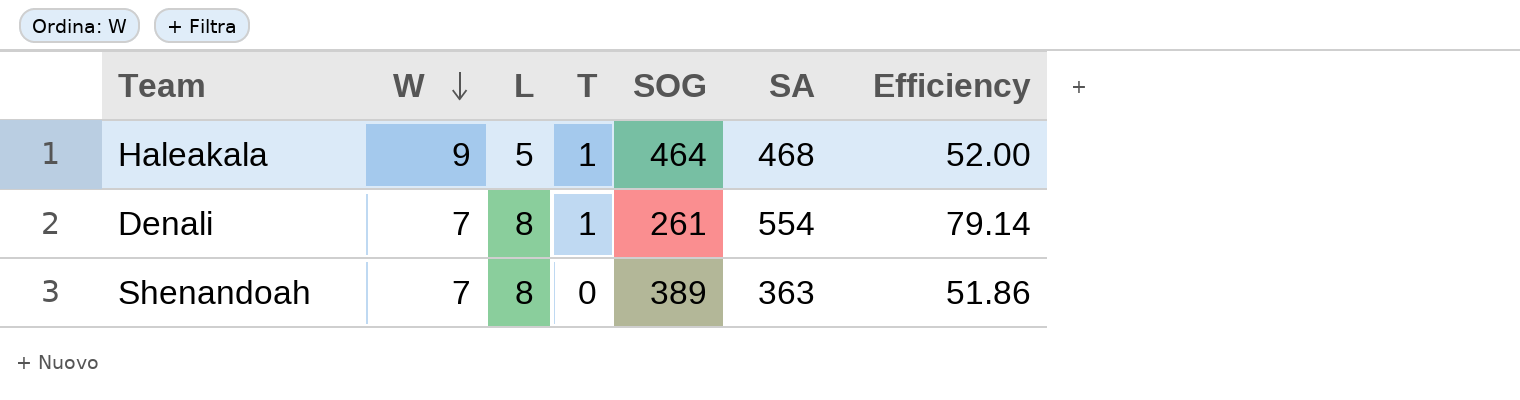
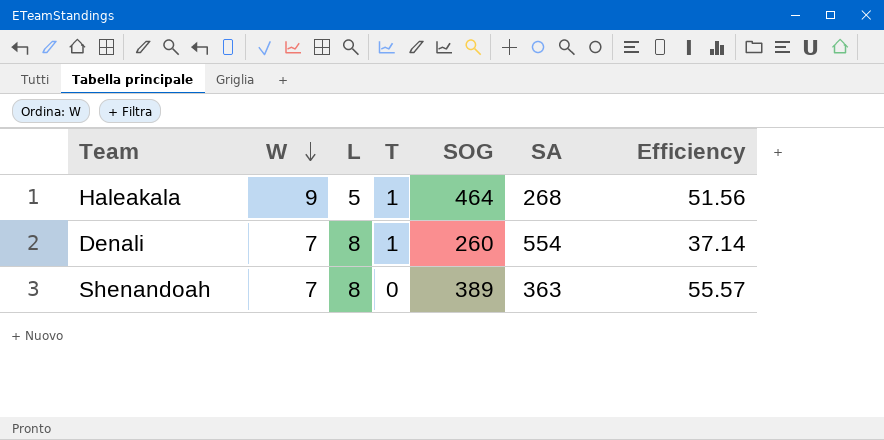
column Efficiency | formula: [SA] / [W] -> [SOG] / [W]
Haleakala | SA: 468 -> 268
Denali | SOG: 261 -> 260

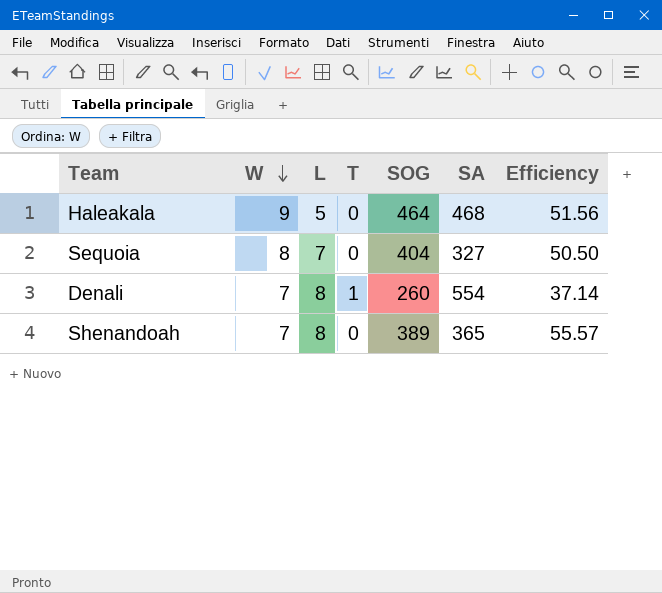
Haleakala | T: 1 -> 0
Haleakala | SA: 268 -> 468
row Sequoia: none -> 8 | 7 | 0 | 404 | 327 | 50.50
Shenandoah | SA: 363 -> 365

